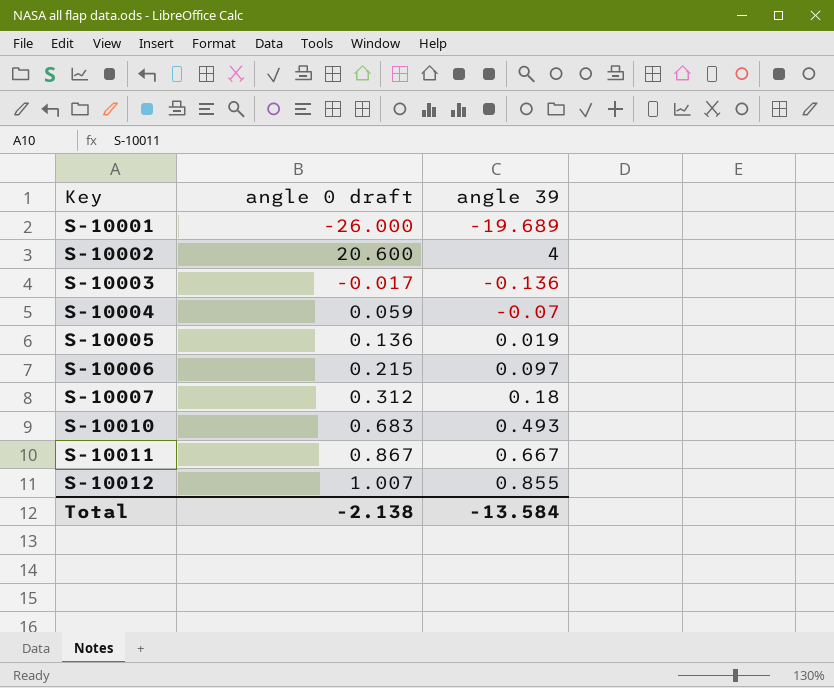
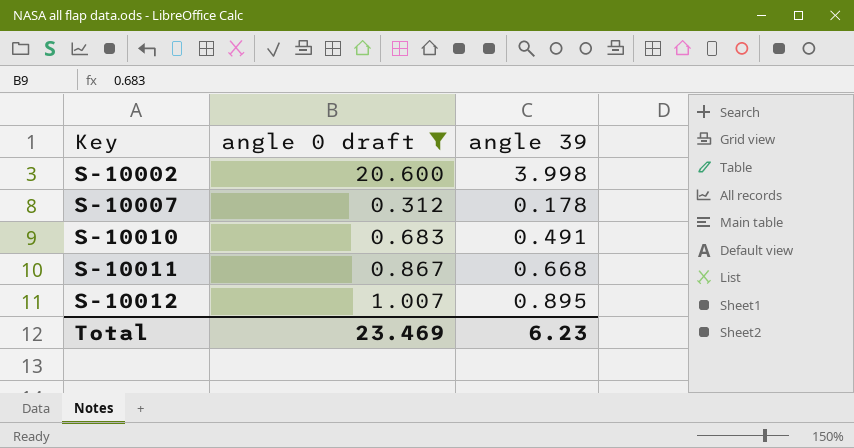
filter: none -> angle 0 draft >= 0.312
S-10002 | angle 39: 4 -> 3.998
S-10007 | angle 39: 0.18 -> 0.178
S-10010 | angle 39: 0.493 -> 0.491
S-10011 | angle 39: 0.667 -> 0.668
S-10012 | angle 39: 0.855 -> 0.895
Total | angle 0 draft: -2.138 -> 23.469
Total | angle 39: -13.584 -> 6.23

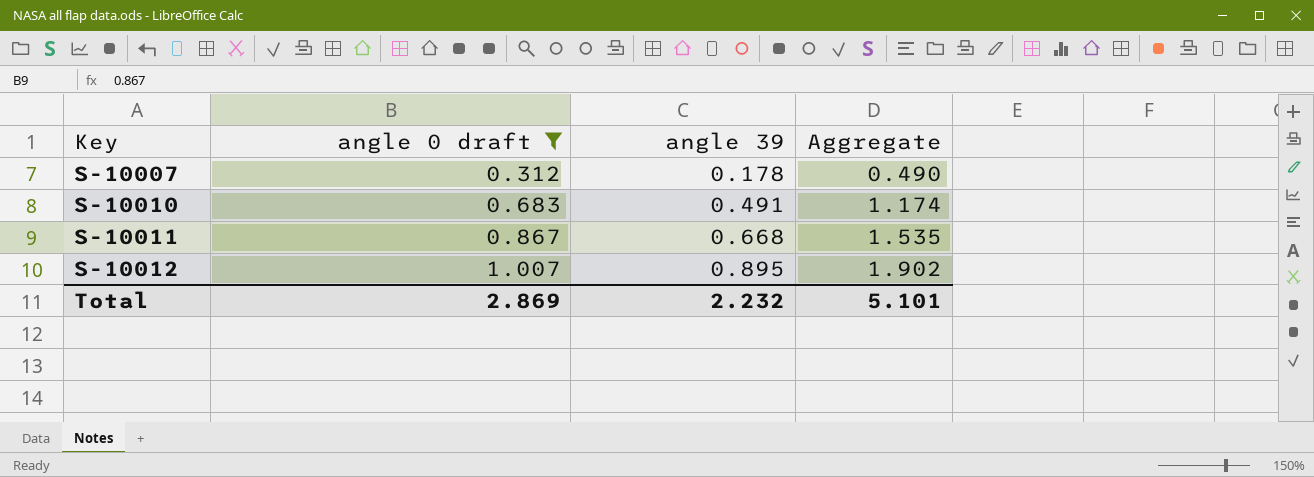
column Aggregate | formula: none -> [angle 0 draft] + [angle 39]
row S-10002: 20.600 | 3.998 -> none
Total | angle 0 draft: 23.469 -> 2.869
Total | angle 39: 6.23 -> 2.232

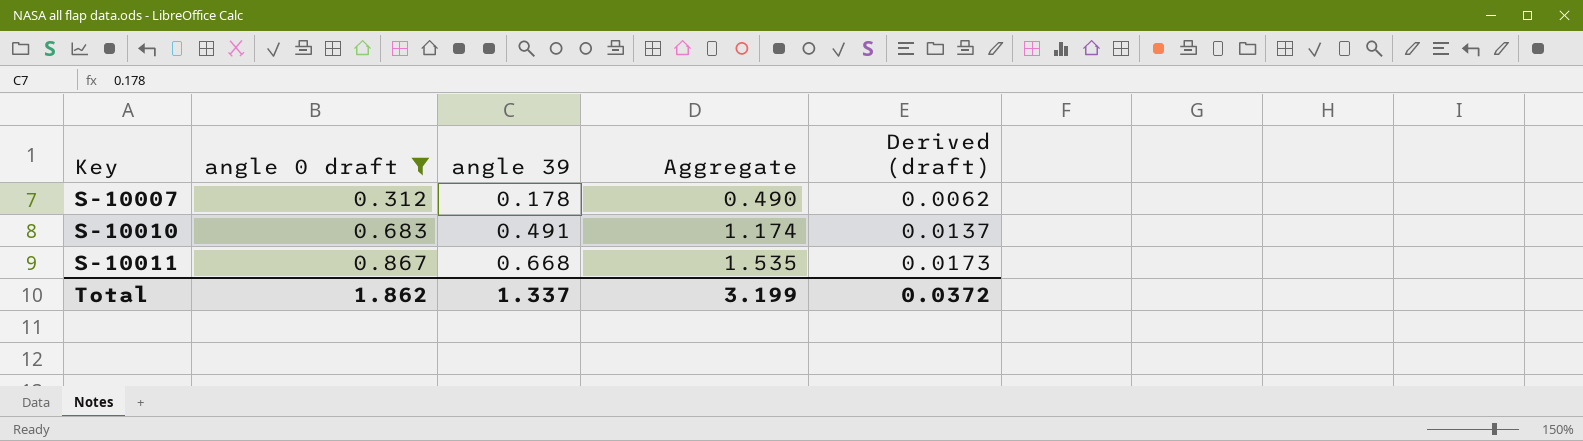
column Derived (draft) | formula: none -> [angle 0 draft] * 0.02
row S-10012: 1.007 | 0.895 | 1.902 -> none
Total | angle 0 draft: 2.869 -> 1.862
Total | angle 39: 2.232 -> 1.337
Total | Aggregate: 5.101 -> 3.199

